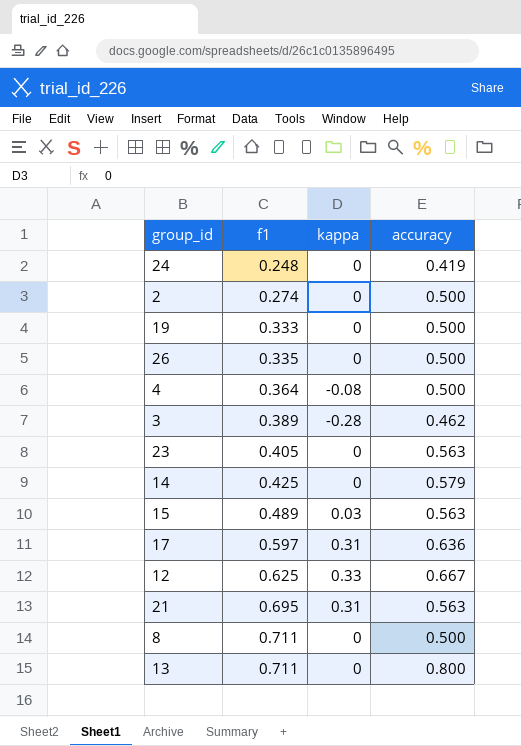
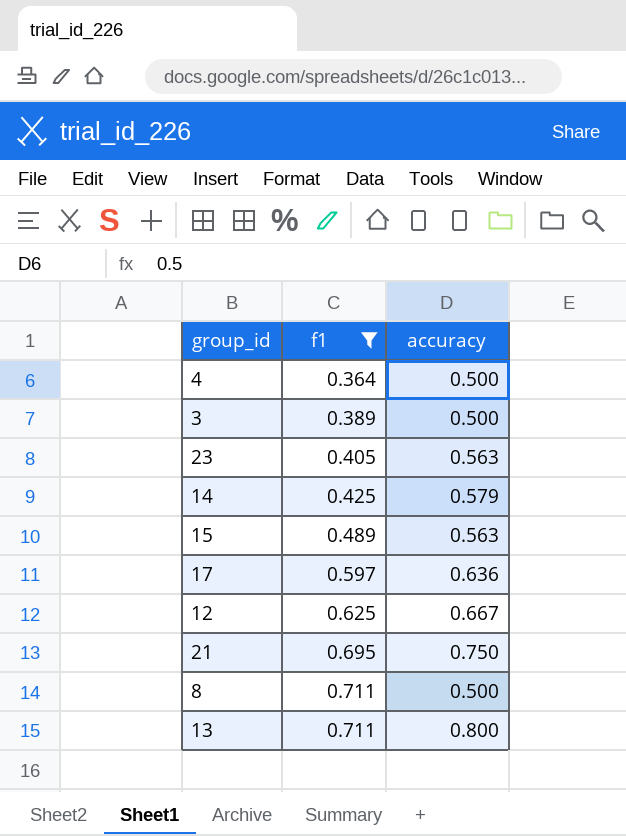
filter: none -> f1 >= 0.364
column kappa | position: 3 -> none
3 | accuracy: 0.462 -> 0.500
21 | accuracy: 0.563 -> 0.750

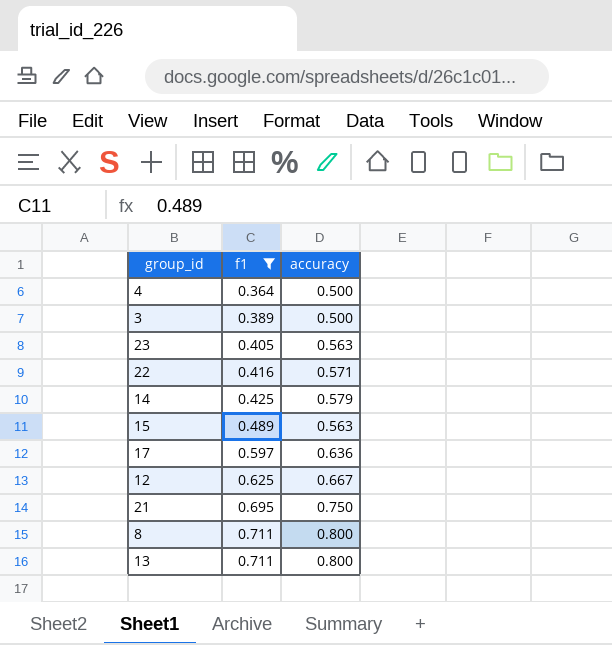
row 22: none -> 0.416 | 0.571
8 | accuracy: 0.500 -> 0.800

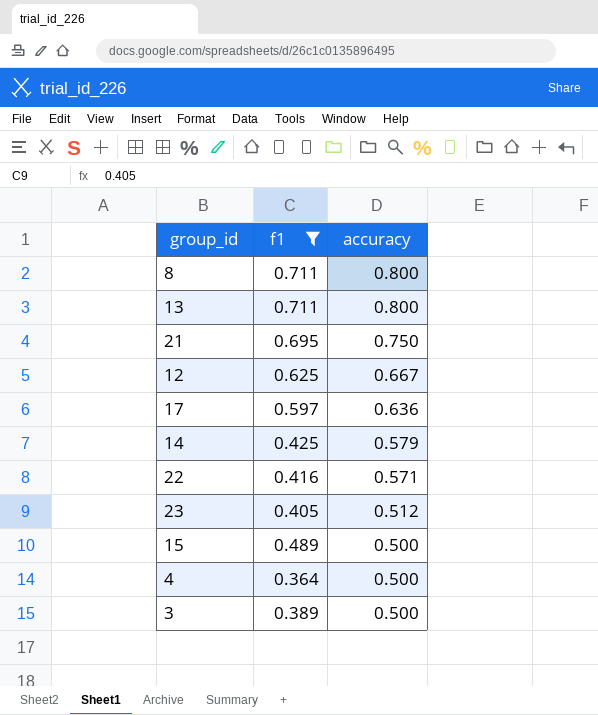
row order: f1 ascending -> accuracy descending
23 | accuracy: 0.563 -> 0.512
15 | accuracy: 0.563 -> 0.500

